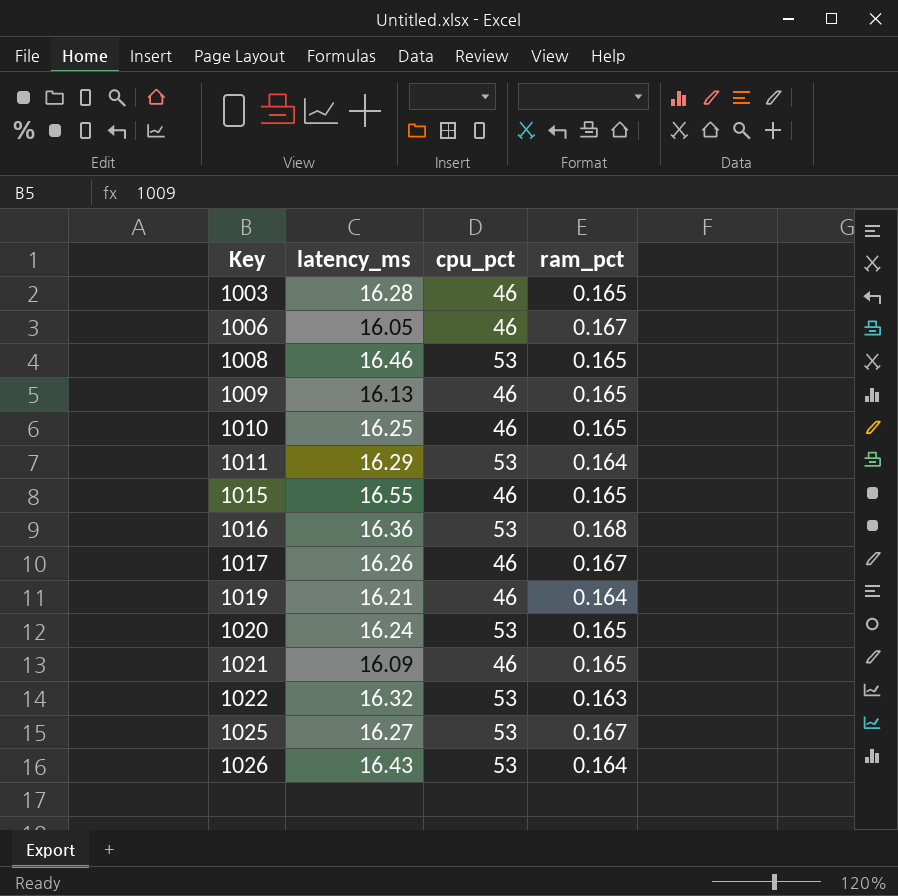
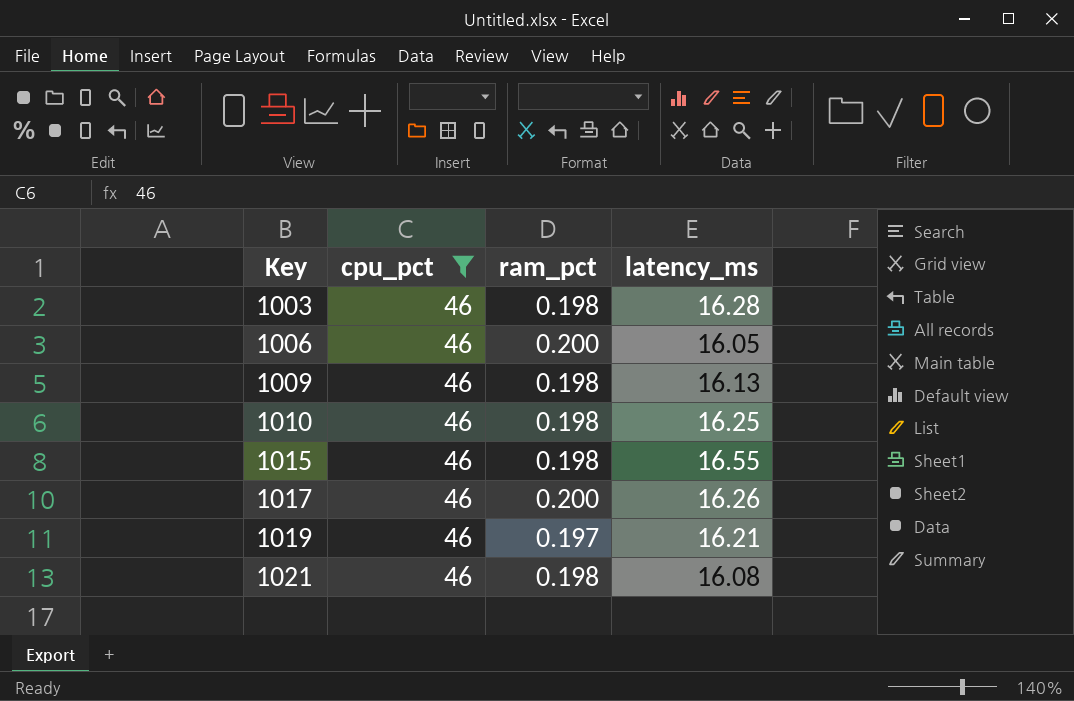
filter: none -> cpu_pct = 46
column latency_ms | position: 2 -> 4
1003 | ram_pct: 0.165 -> 0.198
1006 | ram_pct: 0.167 -> 0.200
1009 | ram_pct: 0.165 -> 0.198
1010 | ram_pct: 0.165 -> 0.198
1015 | ram_pct: 0.165 -> 0.198
1017 | ram_pct: 0.167 -> 0.200
1019 | ram_pct: 0.164 -> 0.197
1021 | ram_pct: 0.165 -> 0.198
1021 | latency_ms: 16.09 -> 16.08

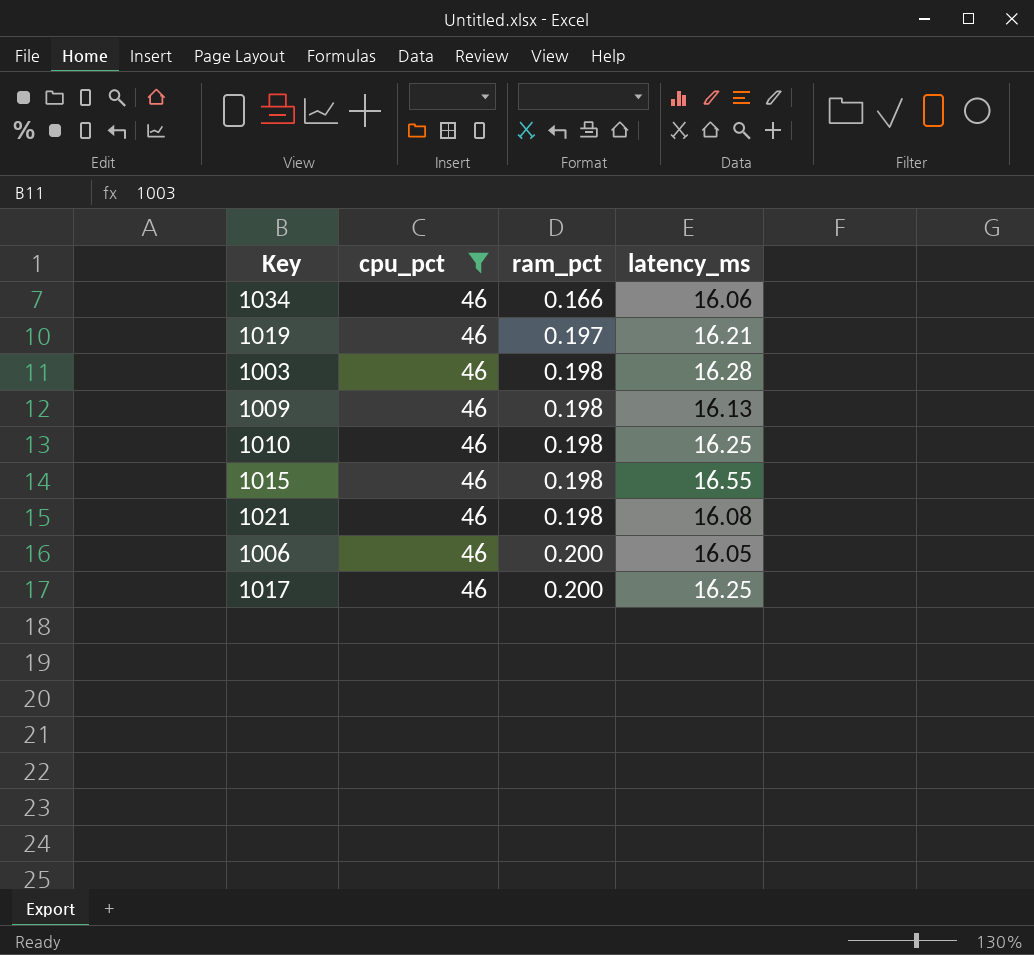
row order: Key ascending -> ram_pct ascending
row 1034: none -> 46 | 0.166 | 16.06
1017 | latency_ms: 16.26 -> 16.25

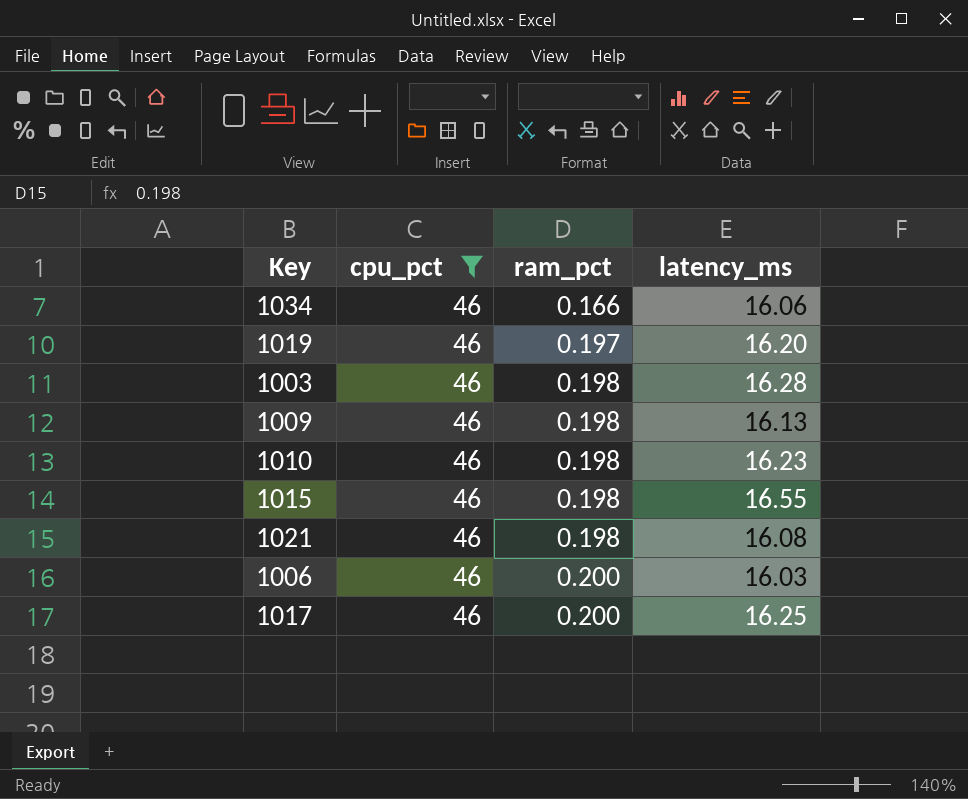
1019 | latency_ms: 16.21 -> 16.20
1010 | latency_ms: 16.25 -> 16.23
1006 | latency_ms: 16.05 -> 16.03

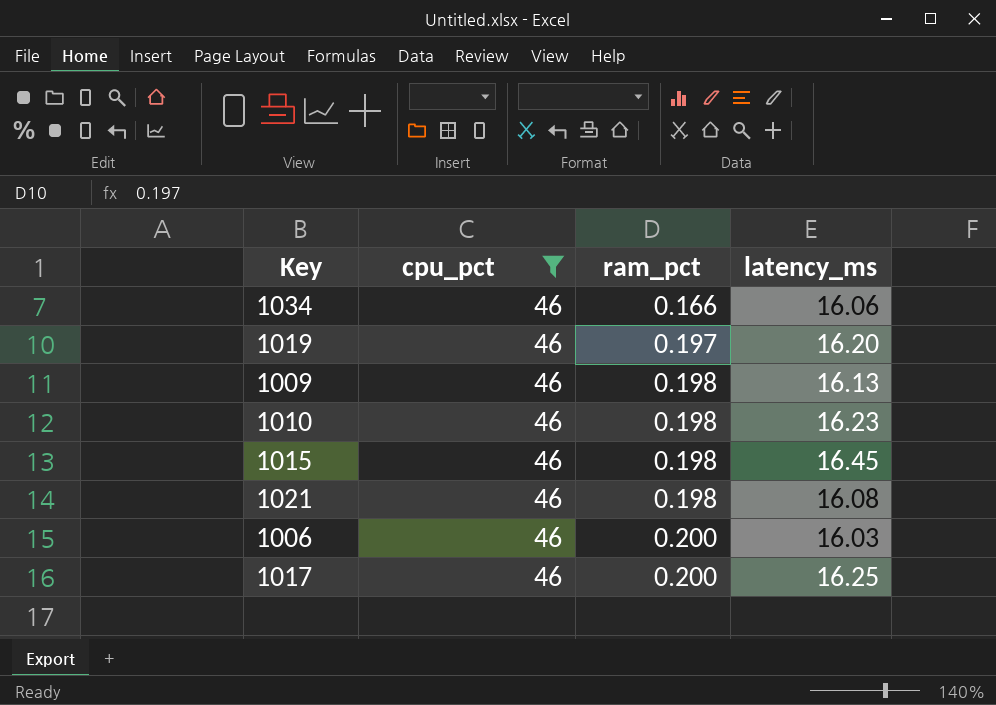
row 1003: 46 | 0.198 | 16.28 -> none
1015 | latency_ms: 16.55 -> 16.45

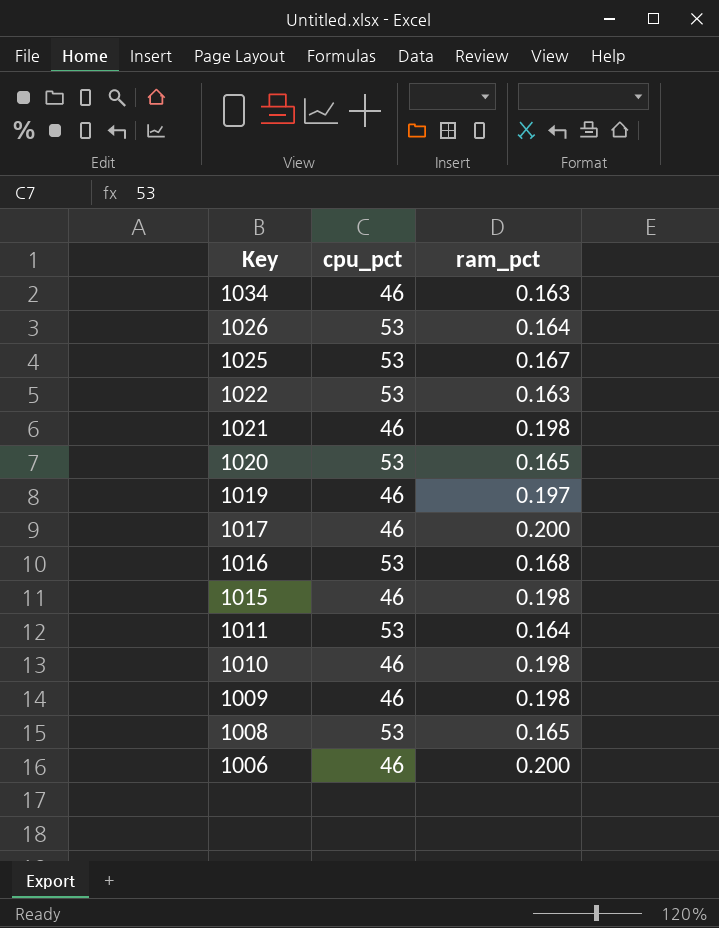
filter: cpu_pct = 46 -> none
row order: ram_pct ascending -> Key descending
column latency_ms | position: 4 -> none
1034 | ram_pct: 0.166 -> 0.163

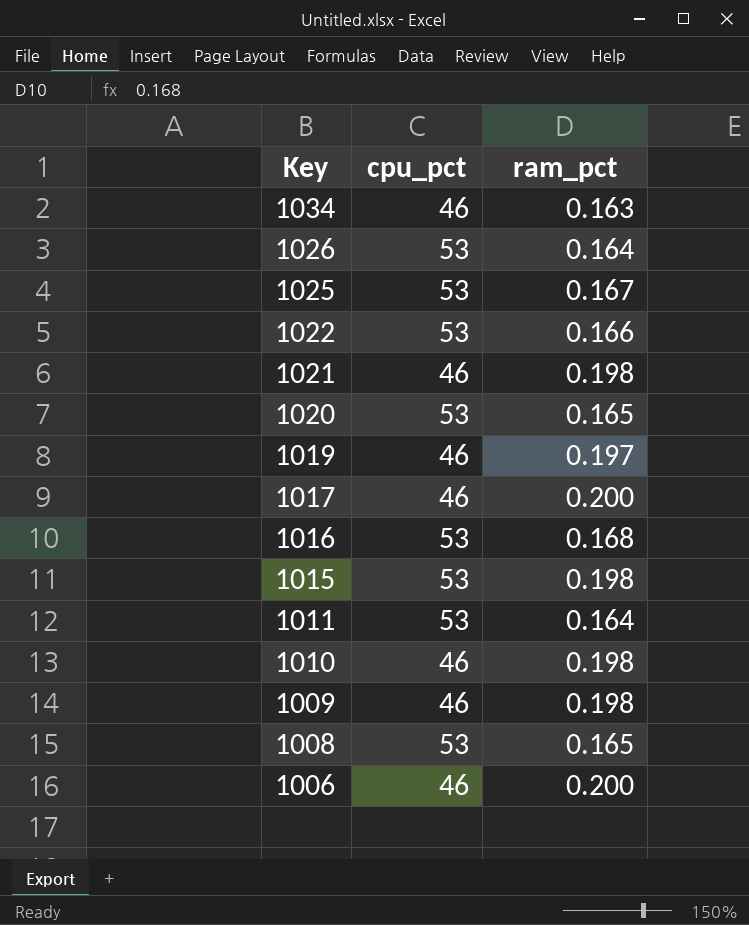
1022 | ram_pct: 0.163 -> 0.166
1015 | cpu_pct: 46 -> 53

